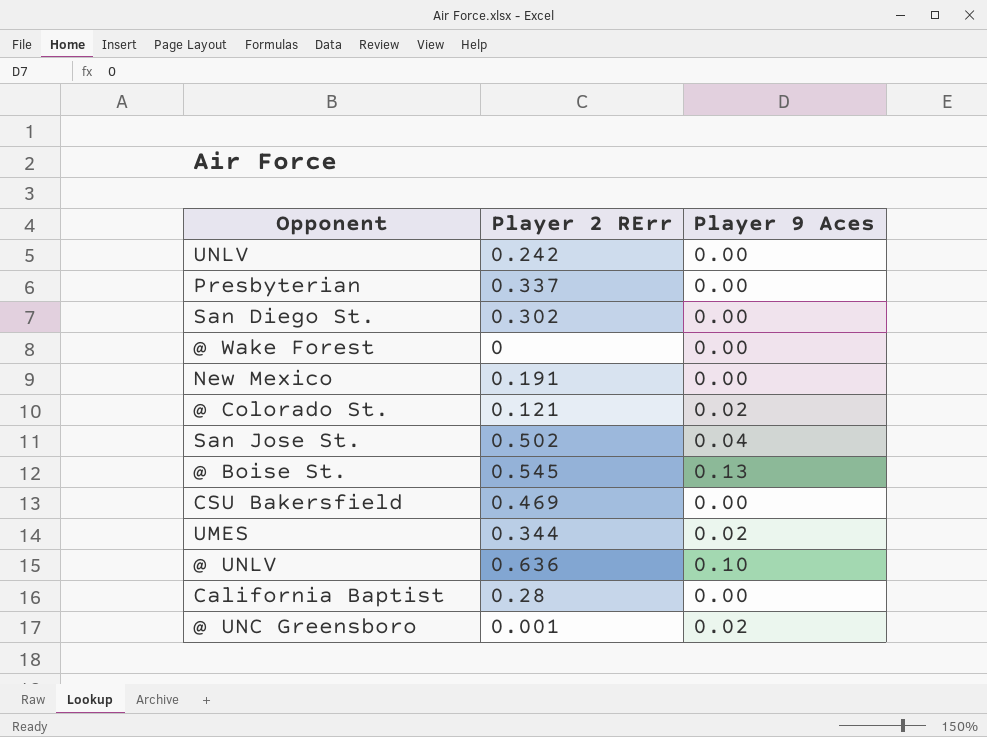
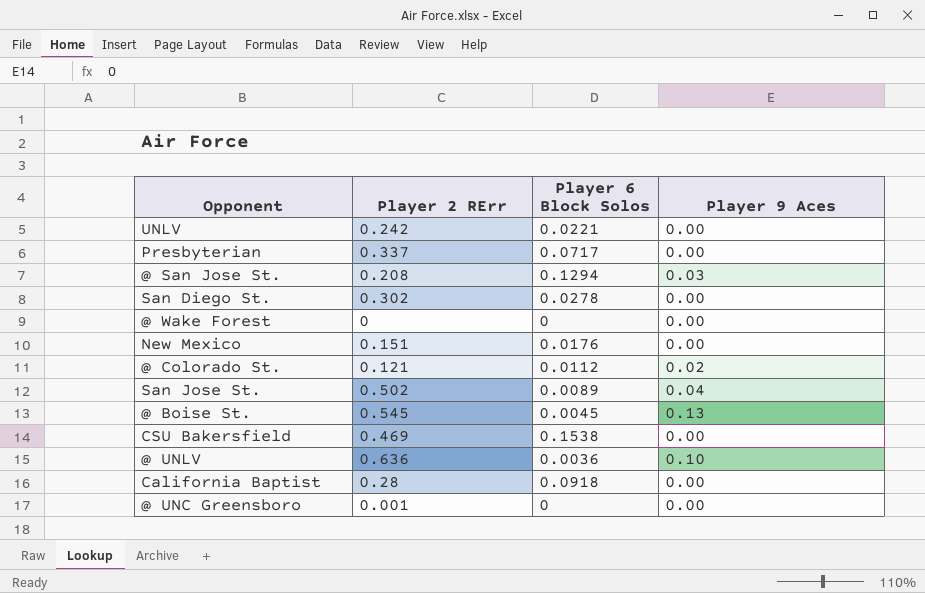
column Player 6 Block Solos | position: none -> 3
row UMES: 0.344 | 0.02 -> none
row @ San Jose St.: none -> 0.208 | 0.1294 | 0.03
New Mexico | Player 2 RErr: 0.191 -> 0.151
@ UNC Greensboro | Player 9 Aces: 0.02 -> 0.00

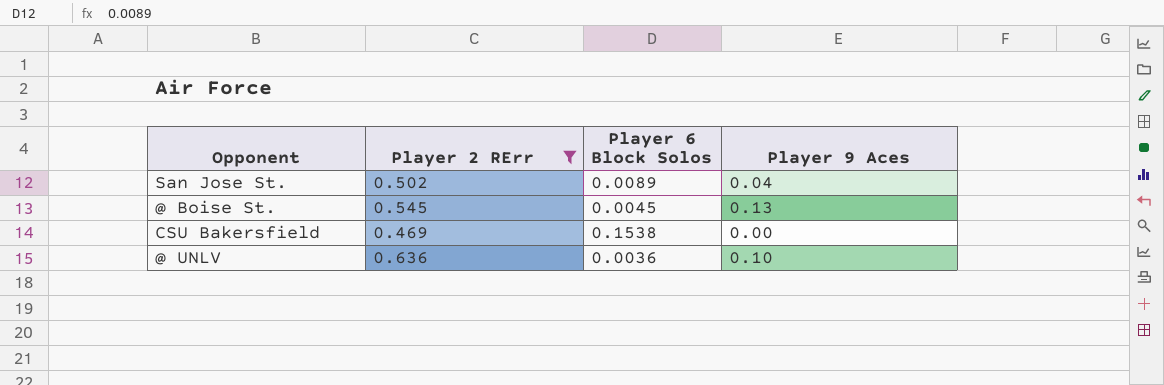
filter: none -> Player 2 RErr >= 0.469

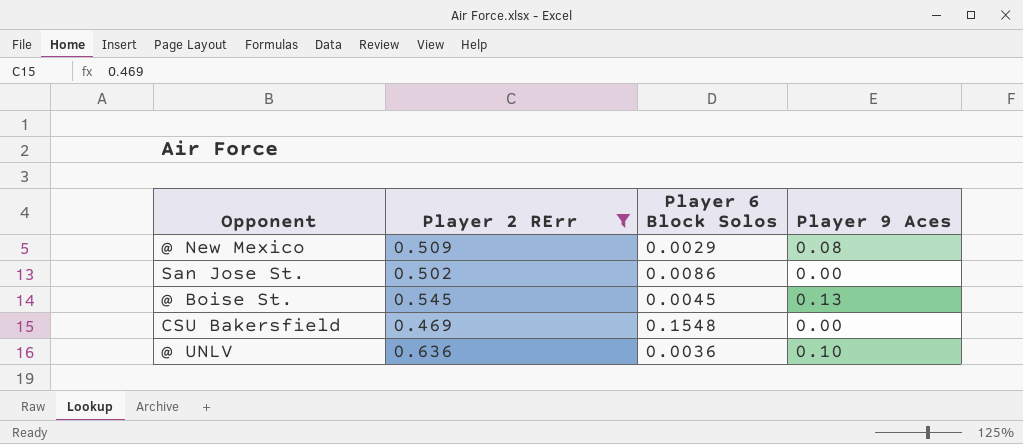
row @ New Mexico: none -> 0.509 | 0.0029 | 0.08
San Jose St. | Player 6 Block Solos: 0.0089 -> 0.0086
San Jose St. | Player 9 Aces: 0.04 -> 0.00
CSU Bakersfield | Player 6 Block Solos: 0.1538 -> 0.1548

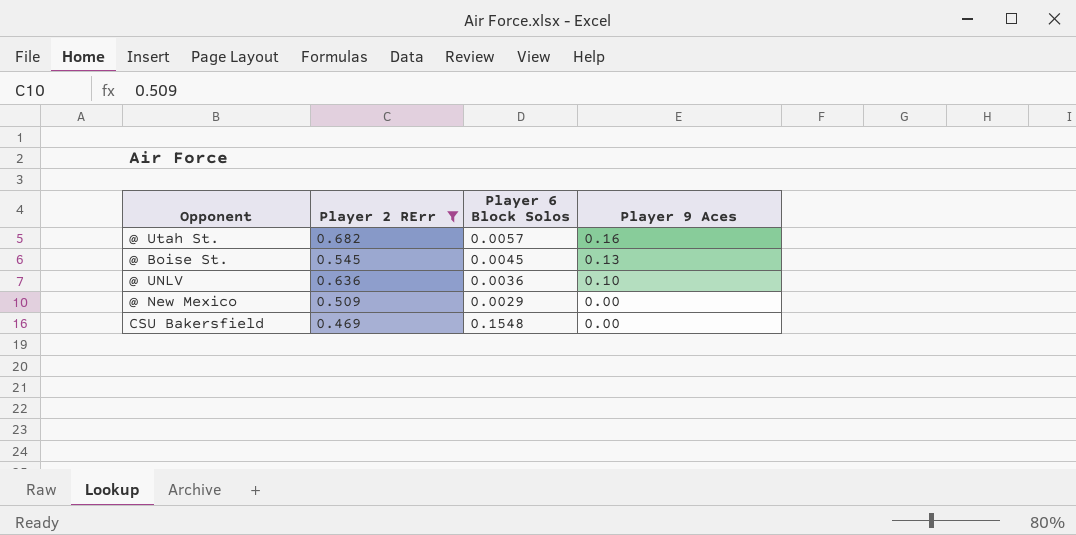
row order: none -> Player 9 Aces descending
row San Jose St.: 0.502 | 0.0086 | 0.00 -> none
row @ Utah St.: none -> 0.682 | 0.0057 | 0.16
@ New Mexico | Player 9 Aces: 0.08 -> 0.00

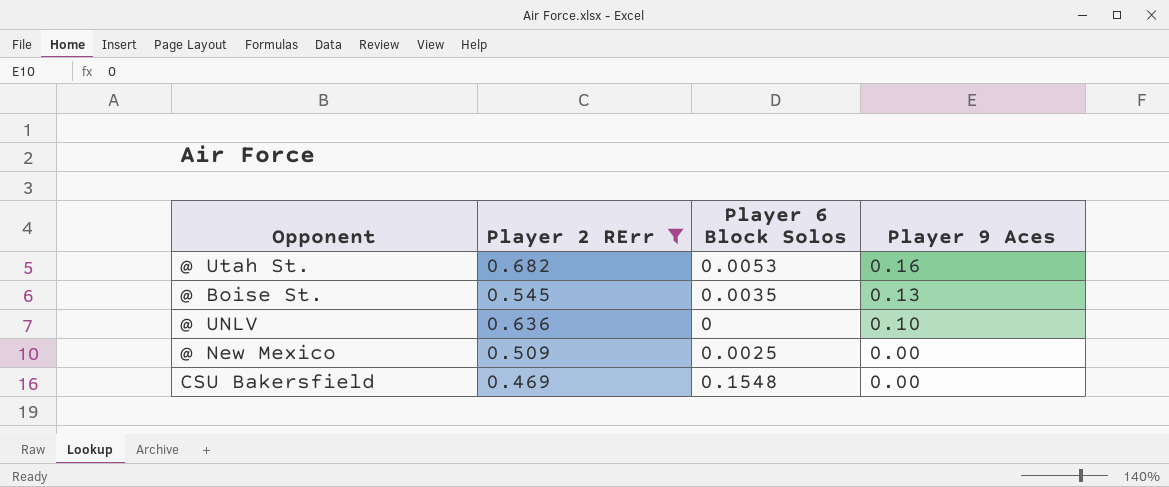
@ Utah St. | Player 6 Block Solos: 0.0057 -> 0.0053
@ Boise St. | Player 6 Block Solos: 0.0045 -> 0.0035
@ UNLV | Player 6 Block Solos: 0.0036 -> 0
@ New Mexico | Player 6 Block Solos: 0.0029 -> 0.0025

